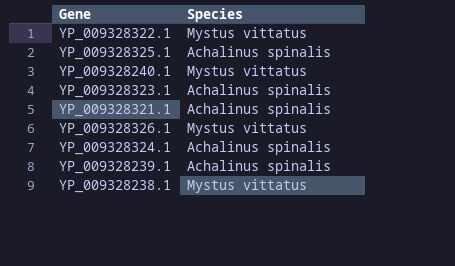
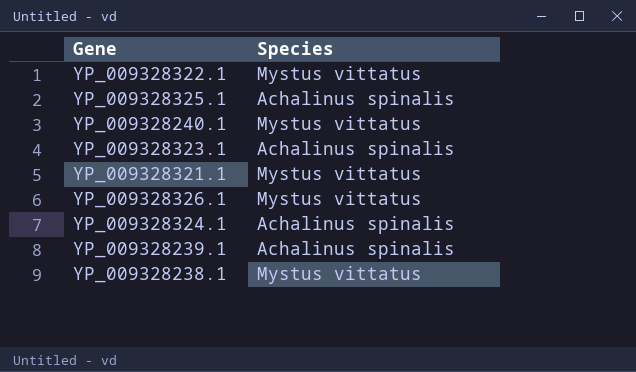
YP_009328321.1 | Species: Achalinus spinalis -> Mystus vittatus

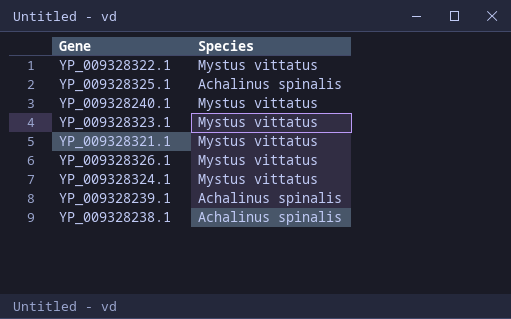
YP_009328323.1 | Species: Achalinus spinalis -> Mystus vittatus
YP_009328324.1 | Species: Achalinus spinalis -> Mystus vittatus
YP_009328238.1 | Species: Mystus vittatus -> Achalinus spinalis

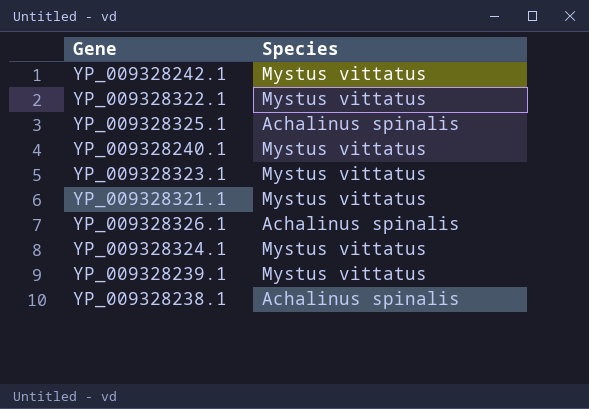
row YP_009328242.1: none -> Mystus vittatus
YP_009328326.1 | Species: Mystus vittatus -> Achalinus spinalis
YP_009328239.1 | Species: Achalinus spinalis -> Mystus vittatus

